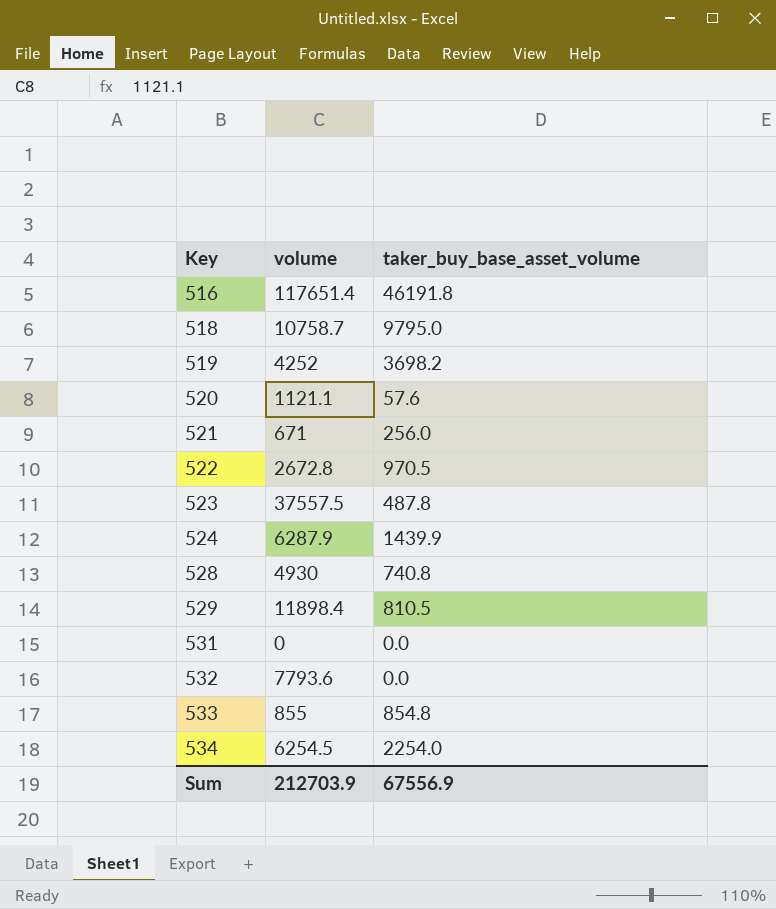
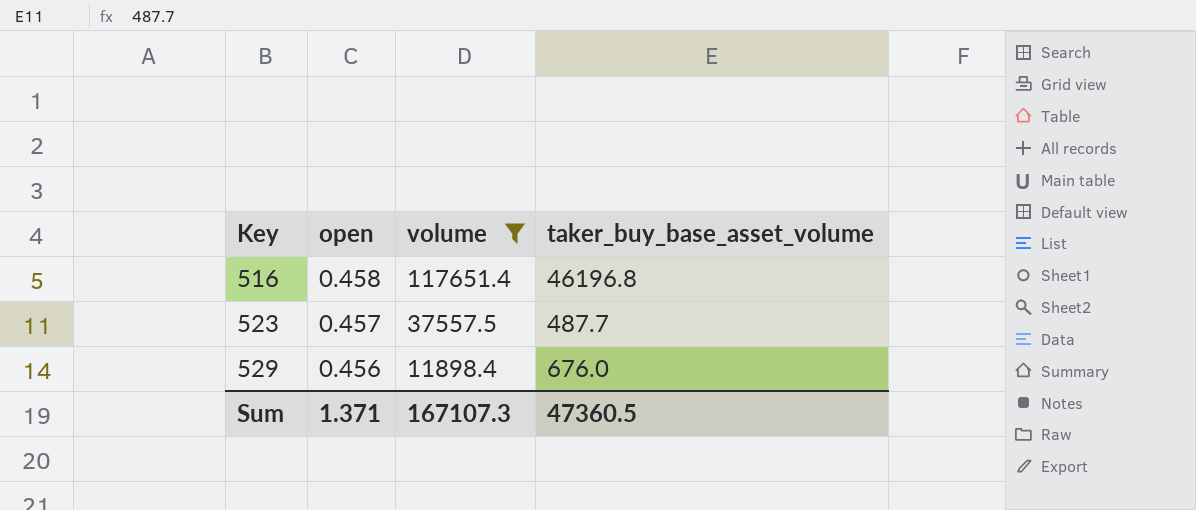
filter: none -> volume >= 11898.4
column open | position: none -> 2
516 | taker_buy_base_asset_volume: 46191.8 -> 46196.8
523 | taker_buy_base_asset_volume: 487.8 -> 487.7
529 | taker_buy_base_asset_volume: 810.5 -> 676.0
Sum | volume: 212703.9 -> 167107.3
Sum | taker_buy_base_asset_volume: 67556.9 -> 47360.5

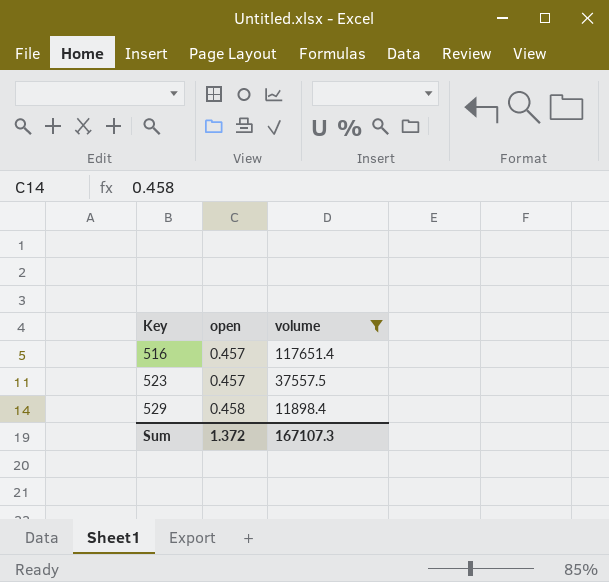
column taker_buy_base_asset_volume | position: 4 -> none
516 | open: 0.458 -> 0.457
529 | open: 0.456 -> 0.458
Sum | open: 1.371 -> 1.372

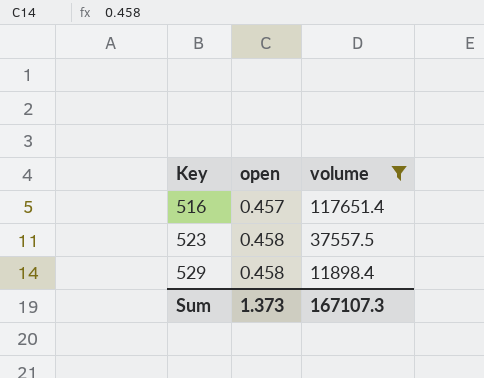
523 | open: 0.457 -> 0.458
Sum | open: 1.372 -> 1.373

